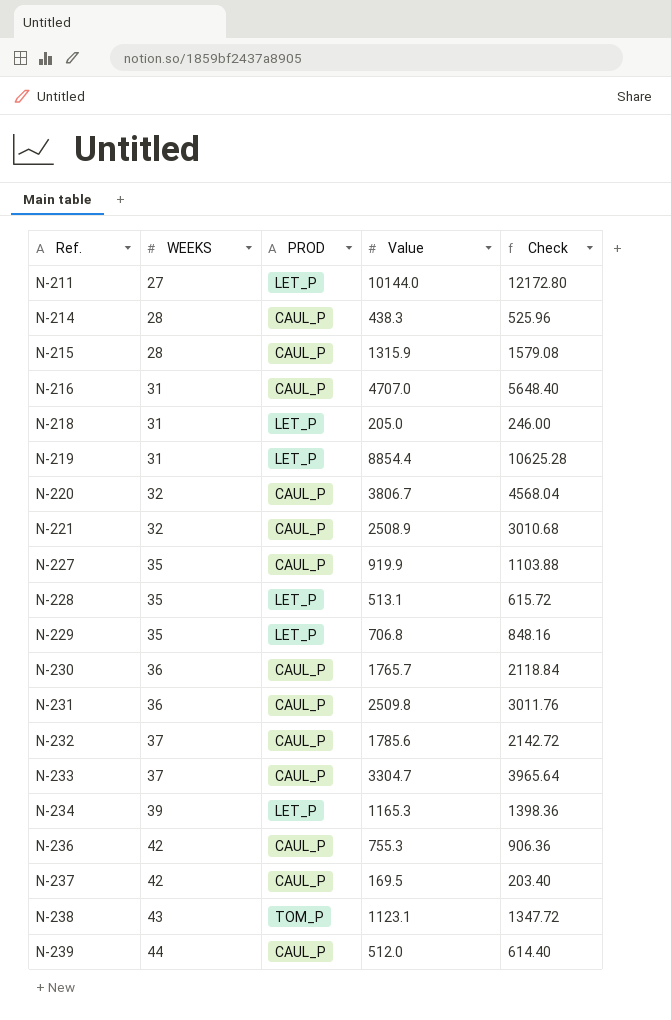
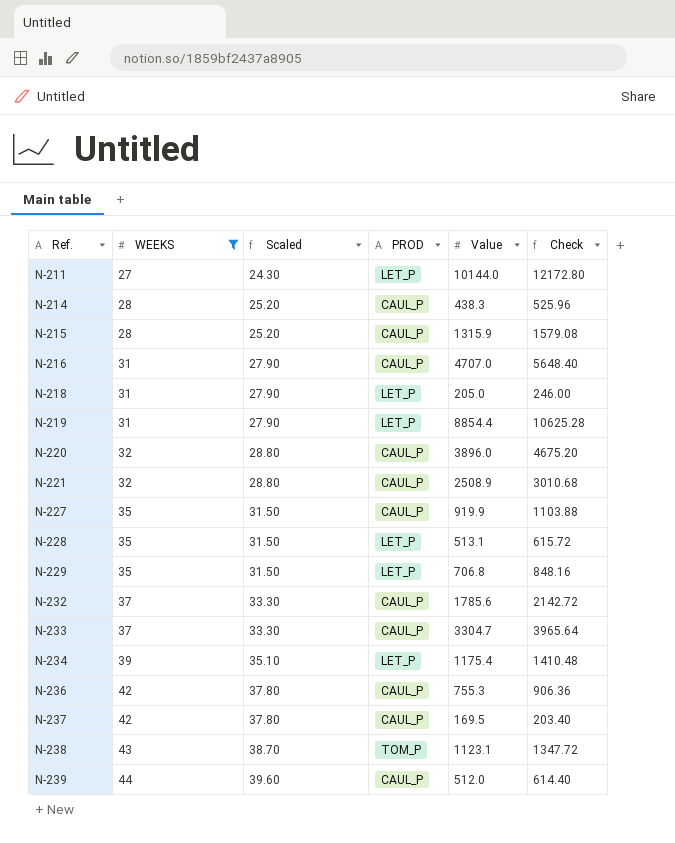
filter: none -> WEEKS != 36
column Scaled | formula: none -> [WEEKS] * 0.9
N-220 | Value: 3806.7 -> 3896.0
N-220 | Check: 4568.04 -> 4675.20
N-234 | Value: 1165.3 -> 1175.4
N-234 | Check: 1398.36 -> 1410.48

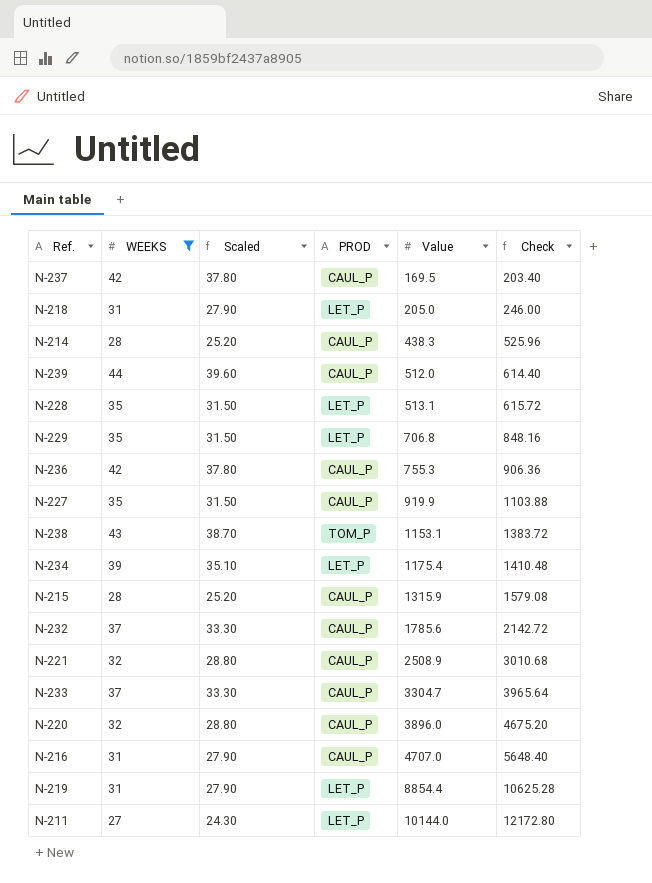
row order: Ref. ascending -> Value ascending
N-238 | Value: 1123.1 -> 1153.1
N-238 | Check: 1347.72 -> 1383.72

